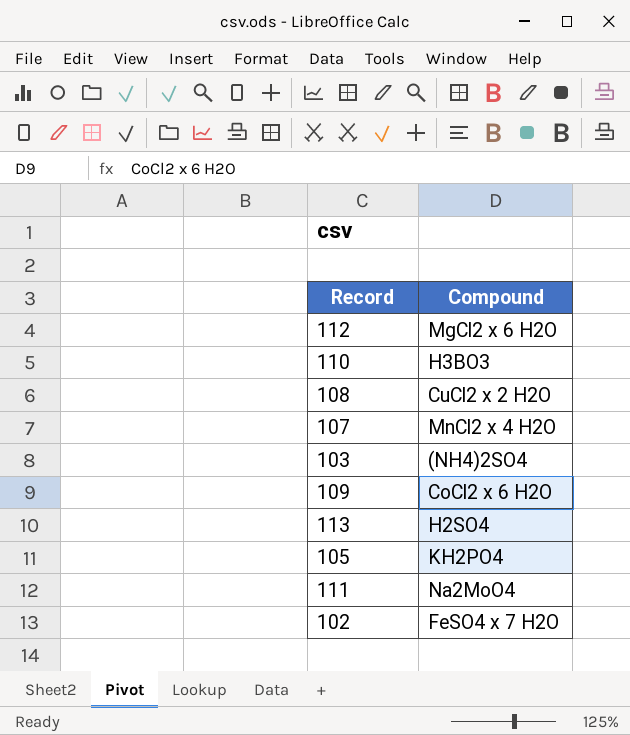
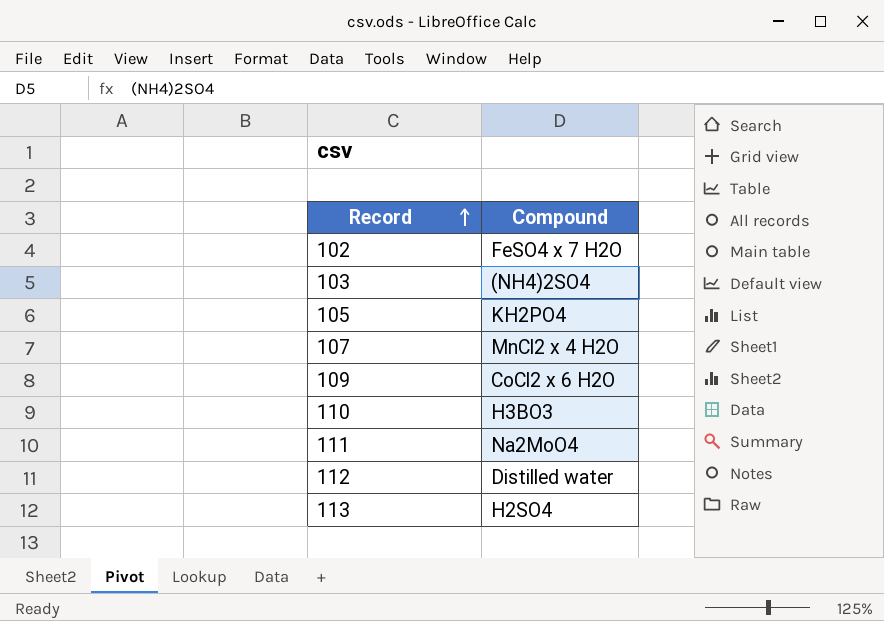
row order: none -> Record ascending
row 108: CuCl2 x 2 H2O -> none
112 | Compound: MgCl2 x 6 H2O -> Distilled water

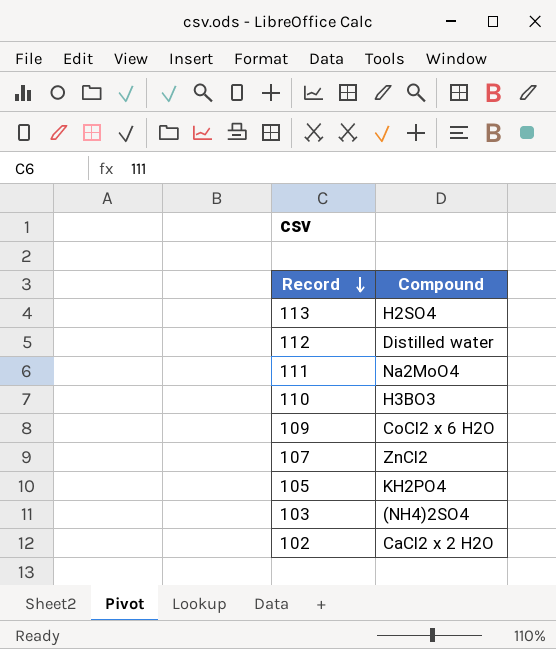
row order: Record ascending -> Record descending
107 | Compound: MnCl2 x 4 H2O -> ZnCl2
102 | Compound: FeSO4 x 7 H2O -> CaCl2 x 2 H2O

